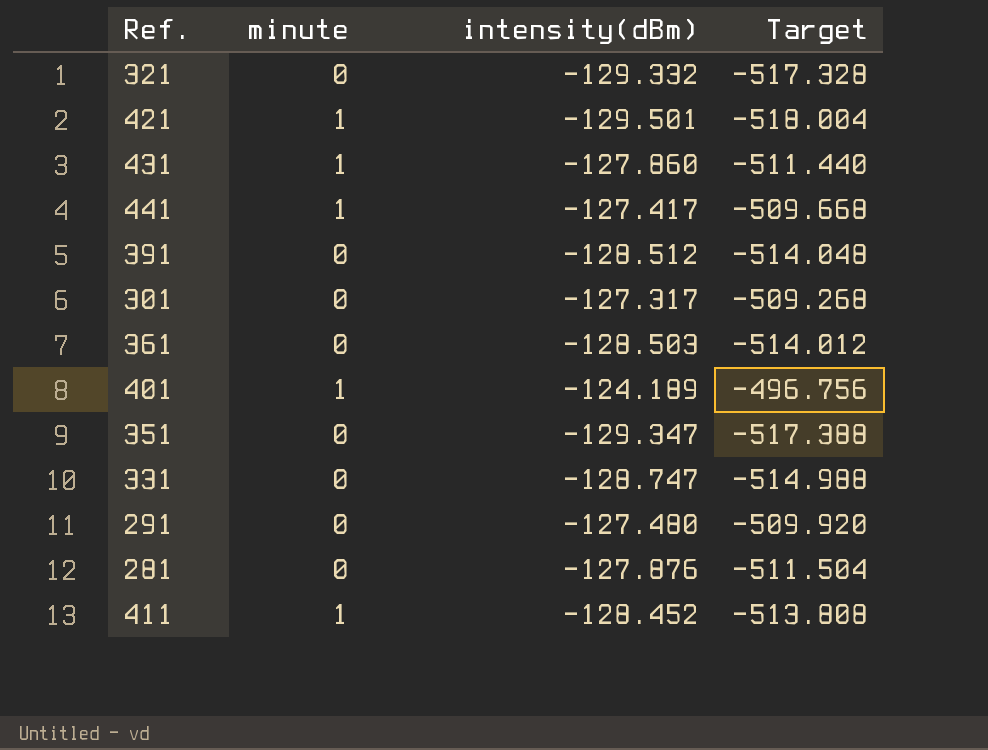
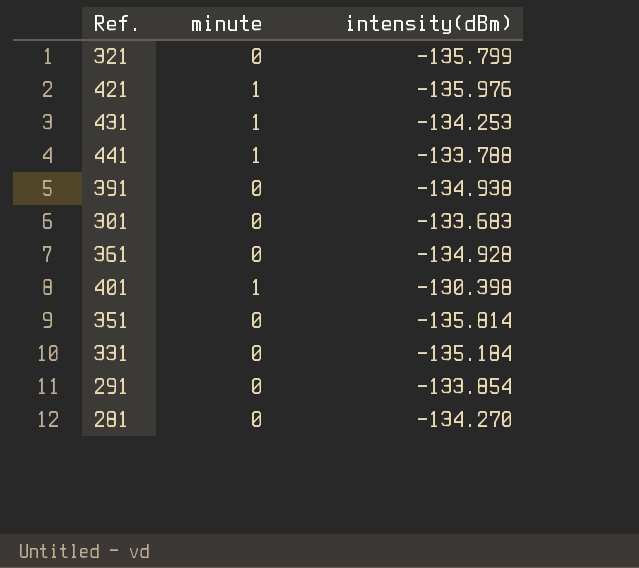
column Target | formula: [intensity(dBm)] * 4 -> none
row 411: 1 | -128.452 | -513.808 -> none
321 | intensity(dBm): -129.332 -> -135.799
421 | intensity(dBm): -129.501 -> -135.976
431 | intensity(dBm): -127.860 -> -134.253
441 | intensity(dBm): -127.417 -> -133.788
391 | intensity(dBm): -128.512 -> -134.938
301 | intensity(dBm): -127.317 -> -133.683
361 | intensity(dBm): -128.503 -> -134.928
401 | intensity(dBm): -124.189 -> -130.398
351 | intensity(dBm): -129.347 -> -135.814
331 | intensity(dBm): -128.747 -> -135.184
291 | intensity(dBm): -127.480 -> -133.854
281 | intensity(dBm): -127.876 -> -134.270

